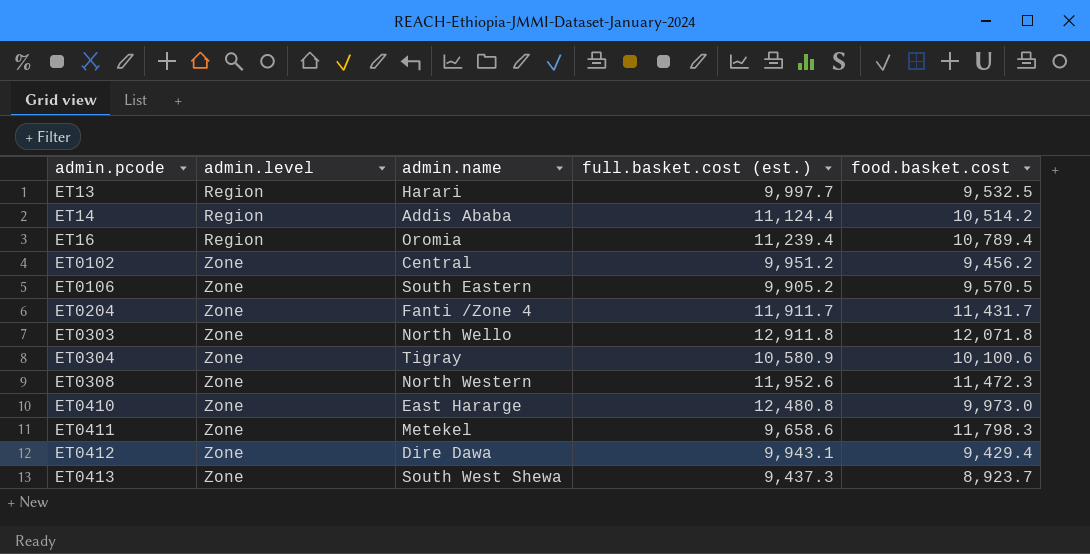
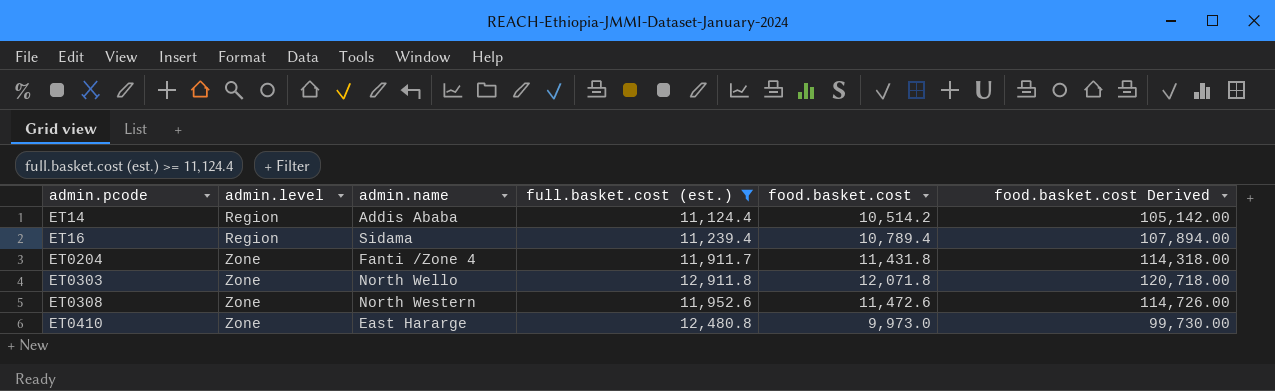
filter: none -> full.basket.cost (est.) >= 11,124.4
column food.basket.cost Derived | formula: none -> [food.basket.cost] * 10
ET16 | admin.name: Oromia -> Sidama
ET0204 | food.basket.cost: 11,431.7 -> 11,431.8
ET0308 | food.basket.cost: 11,472.3 -> 11,472.6

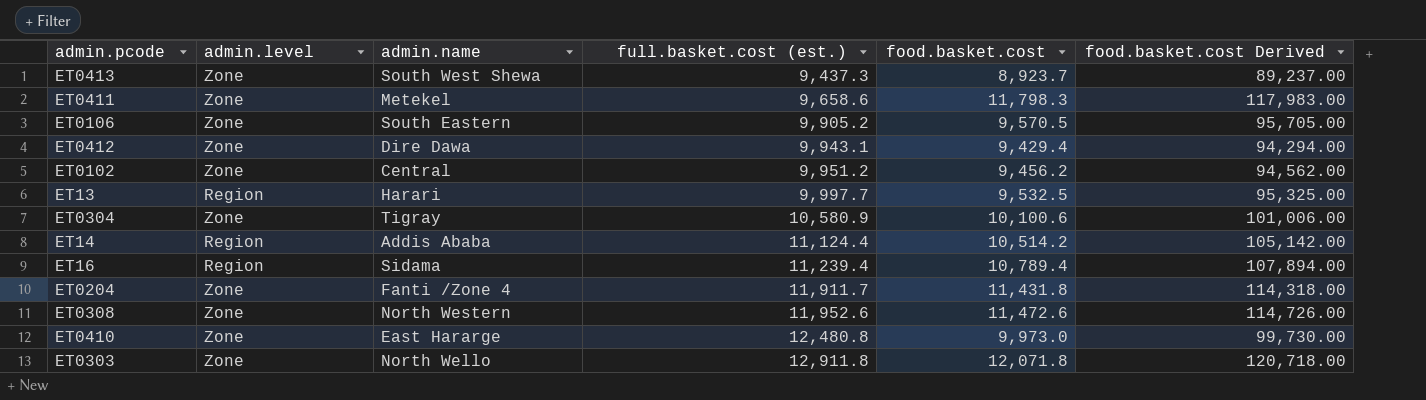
filter: full.basket.cost (est.) >= 11,124.4 -> none
row order: admin.pcode ascending -> full.basket.cost (est.) ascending

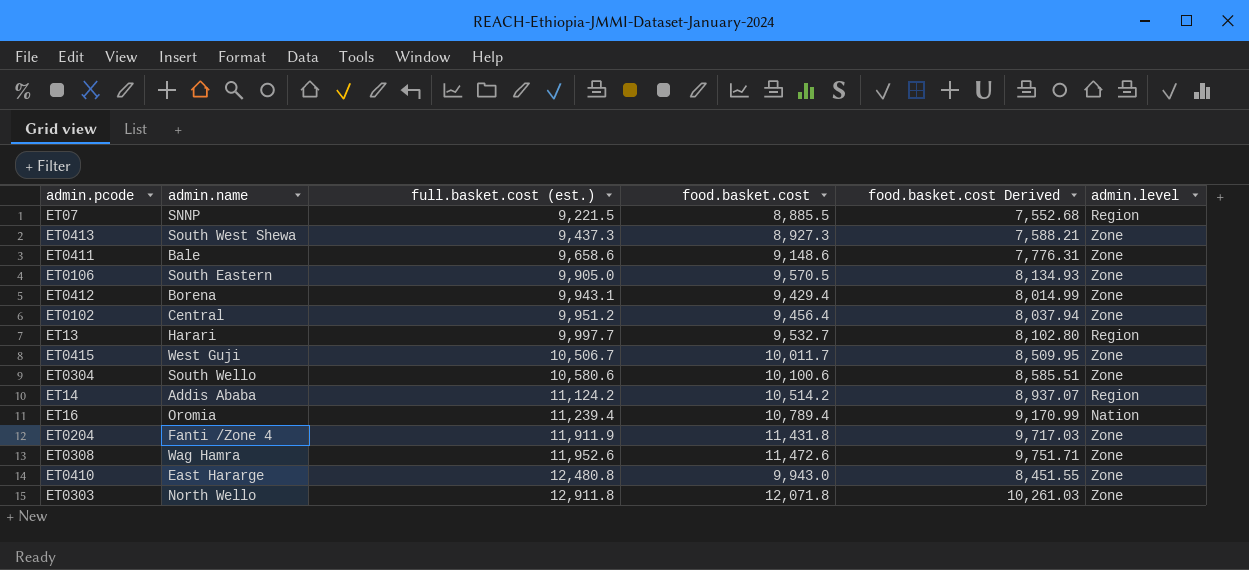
column food.basket.cost Derived | formula: [food.basket.cost] * 10 -> [food.basket.cost] * 0.85
column admin.level | position: 2 -> 6
row ET07: none -> SNNP | 9,221.5 | 8,885.5 | 7,552.68 | Region
ET0413 | food.basket.cost: 8,923.7 -> 8,927.3
ET0411 | admin.name: Metekel -> Bale
ET0411 | food.basket.cost: 11,798.3 -> 9,148.6
ET0106 | full.basket.cost (est.): 9,905.2 -> 9,905.0
ET0412 | admin.name: Dire Dawa -> Borena
ET0102 | food.basket.cost: 9,456.2 -> 9,456.4
ET13 | food.basket.cost: 9,532.5 -> 9,532.7
row ET0415: none -> West Guji | 10,506.7 | 10,011.7 | 8,509.95 | Zone
ET0304 | admin.name: Tigray -> South Wello
ET0304 | full.basket.cost (est.): 10,580.9 -> 10,580.6
ET14 | full.basket.cost (est.): 11,124.4 -> 11,124.2
ET16 | admin.name: Sidama -> Oromia
ET16 | admin.level: Region -> Nation
ET0204 | full.basket.cost (est.): 11,911.7 -> 11,911.9
ET0308 | admin.name: North Western -> Wag Hamra
ET0410 | food.basket.cost: 9,973.0 -> 9,943.0

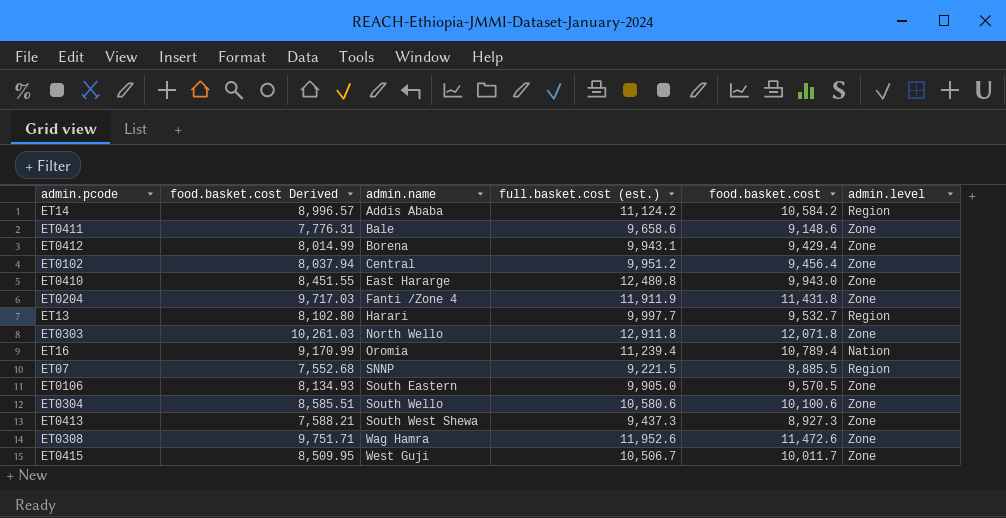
row order: full.basket.cost (est.) ascending -> admin.name ascending
column food.basket.cost Derived | position: 5 -> 2
ET14 | food.basket.cost Derived: 8,937.07 -> 8,996.57
ET14 | food.basket.cost: 10,514.2 -> 10,584.2

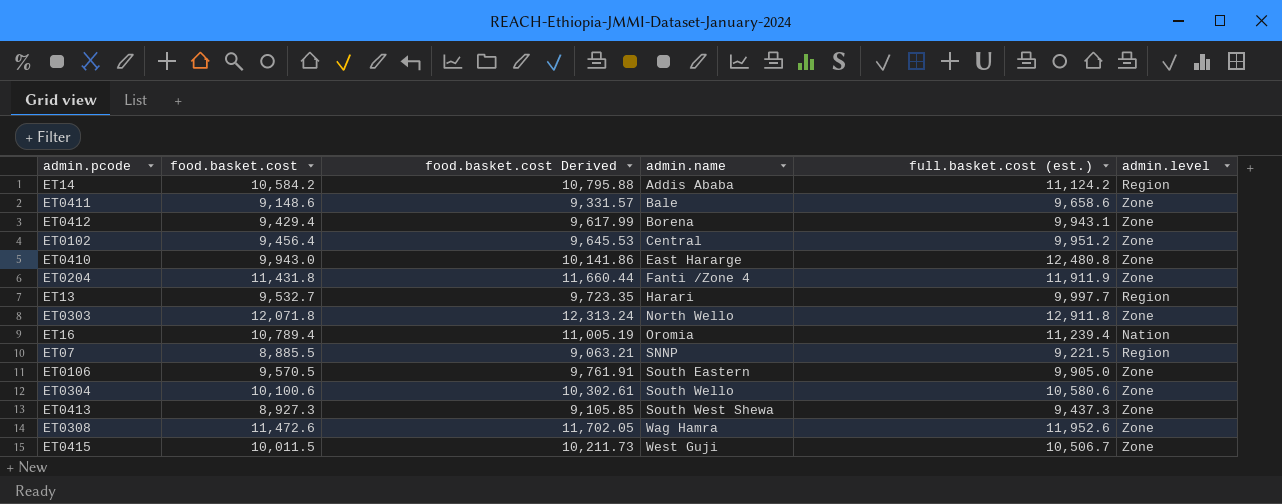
column food.basket.cost | position: 5 -> 2
column food.basket.cost Derived | formula: [food.basket.cost] * 0.85 -> [food.basket.cost] * 1.02
ET0415 | food.basket.cost: 10,011.7 -> 10,011.5

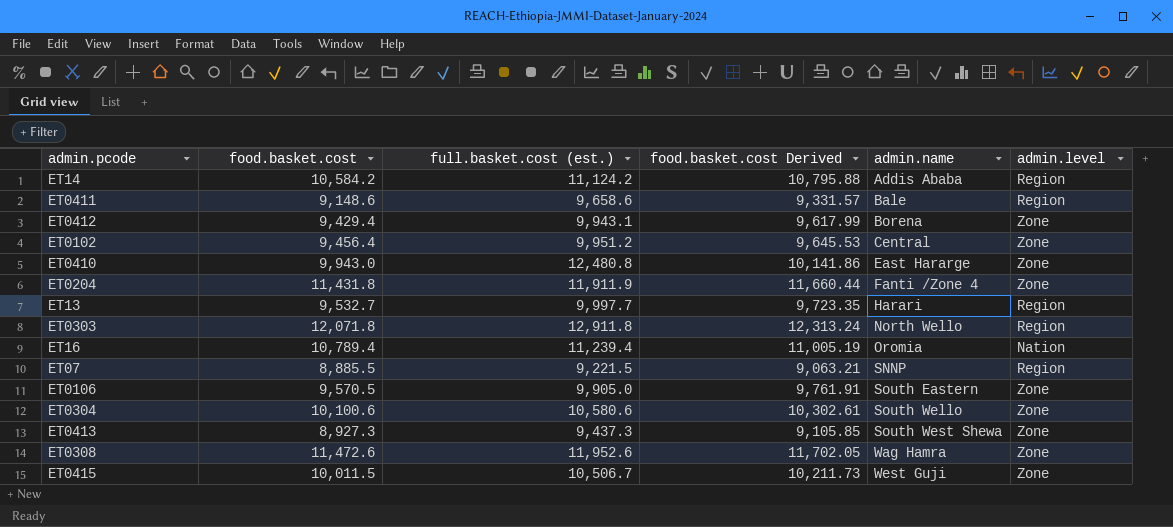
column full.basket.cost (est.) | position: 5 -> 3
ET0411 | admin.level: Zone -> Region
ET0303 | admin.level: Zone -> Region

